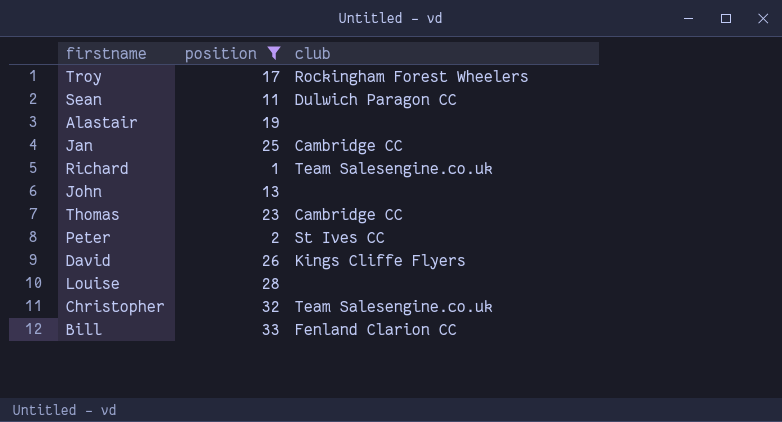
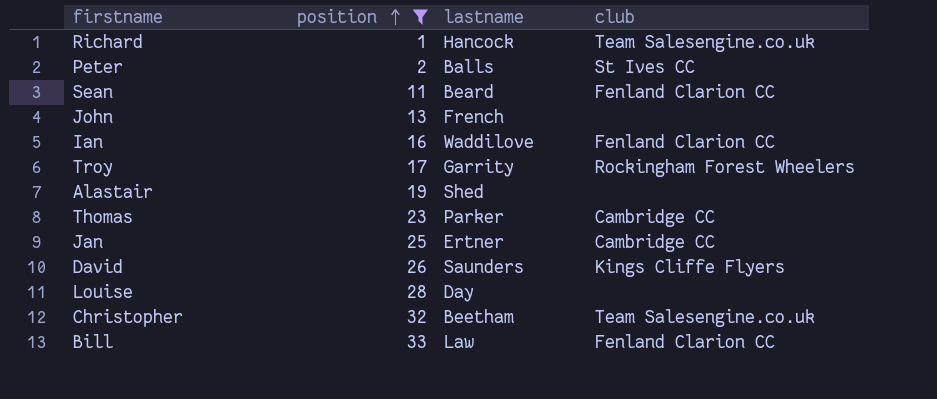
row order: none -> position ascending
column lastname | position: none -> 3
Sean | club: Dulwich Paragon CC -> Fenland Clarion CC
row Ian: none -> 16 | Waddilove | Fenland Clarion CC

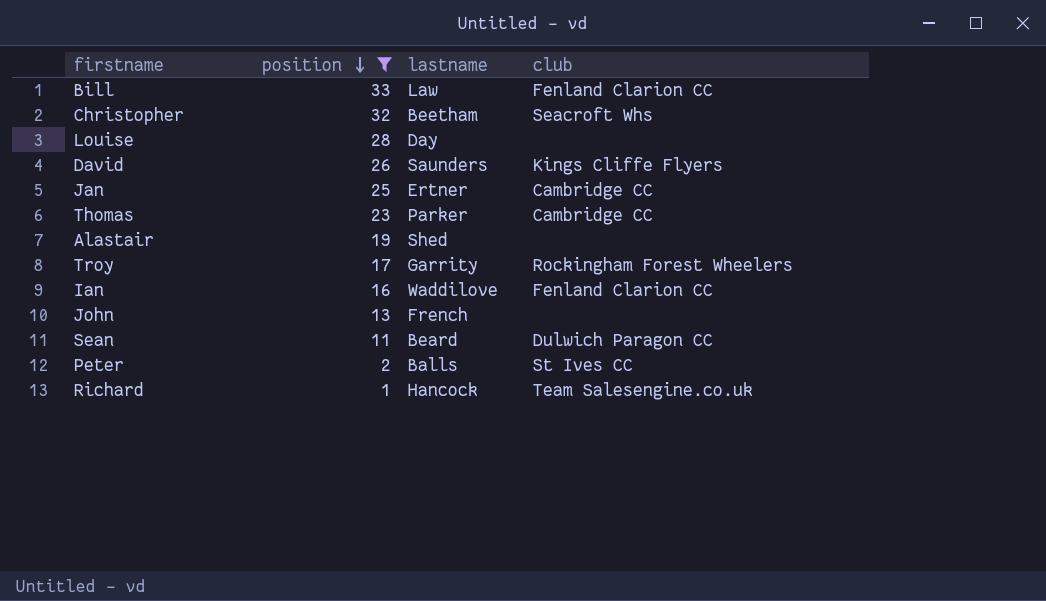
row order: position ascending -> position descending
Christopher | club: Team Salesengine.co.uk -> Seacroft Whs
Sean | club: Fenland Clarion CC -> Dulwich Paragon CC

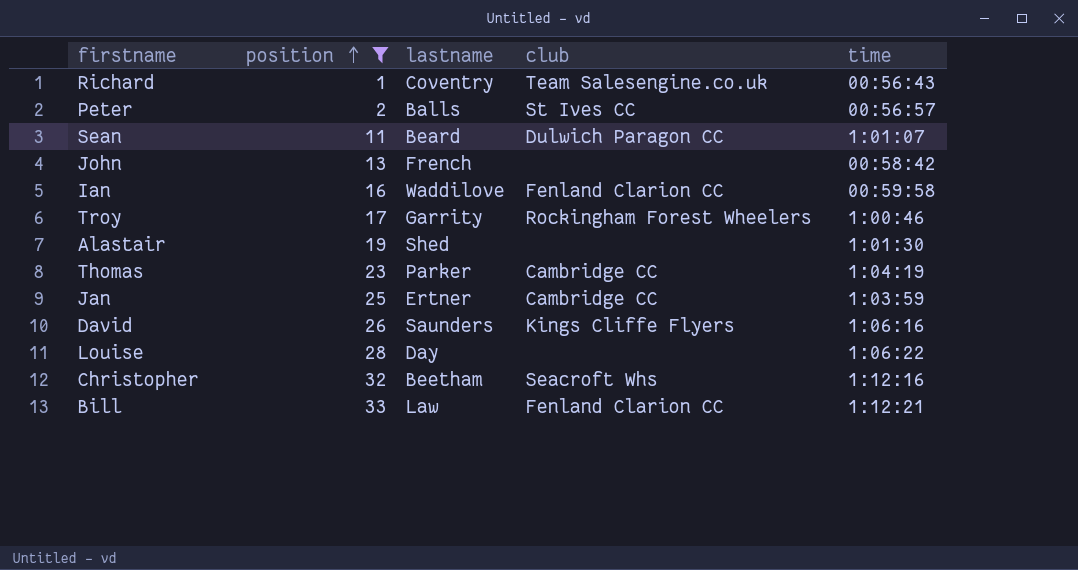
row order: position descending -> position ascending
column time | position: none -> 5
Richard | lastname: Hancock -> Coventry

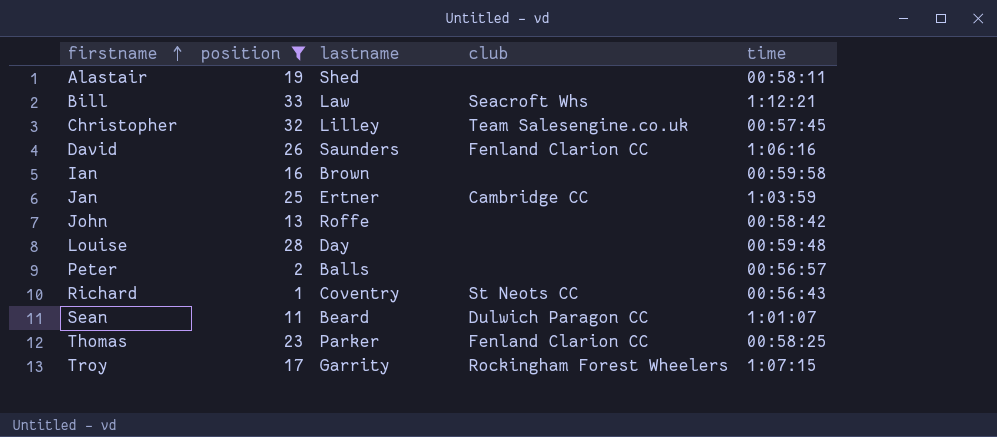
row order: position ascending -> firstname ascending
Alastair | time: 1:01:30 -> 00:58:11
Bill | club: Fenland Clarion CC -> Seacroft Whs
Christopher | lastname: Beetham -> Lilley
Christopher | club: Seacroft Whs -> Team Salesengine.co.uk
Christopher | time: 1:12:16 -> 00:57:45
David | club: Kings Cliffe Flyers -> Fenland Clarion CC
Ian | lastname: Waddilove -> Brown
Ian | club: Fenland Clarion CC -> none
John | lastname: French -> Roffe
Louise | time: 1:06:22 -> 00:59:48
Peter | club: St Ives CC -> none
Richard | club: Team Salesengine.co.uk -> St Neots CC
Thomas | club: Cambridge CC -> Fenland Clarion CC
Thomas | time: 1:04:19 -> 00:58:25
Troy | time: 1:00:46 -> 1:07:15

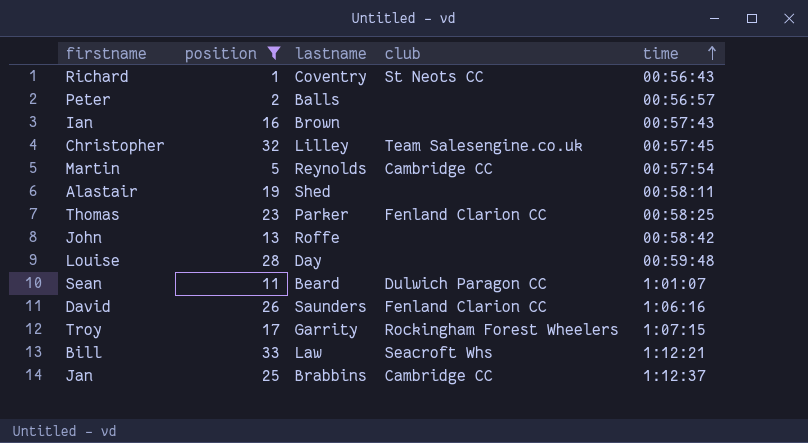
row order: firstname ascending -> time ascending
Ian | time: 00:59:58 -> 00:57:43
row Martin: none -> 5 | Reynolds | Cambridge CC | 00:57:54
Jan | lastname: Ertner -> Brabbins
Jan | time: 1:03:59 -> 1:12:37

